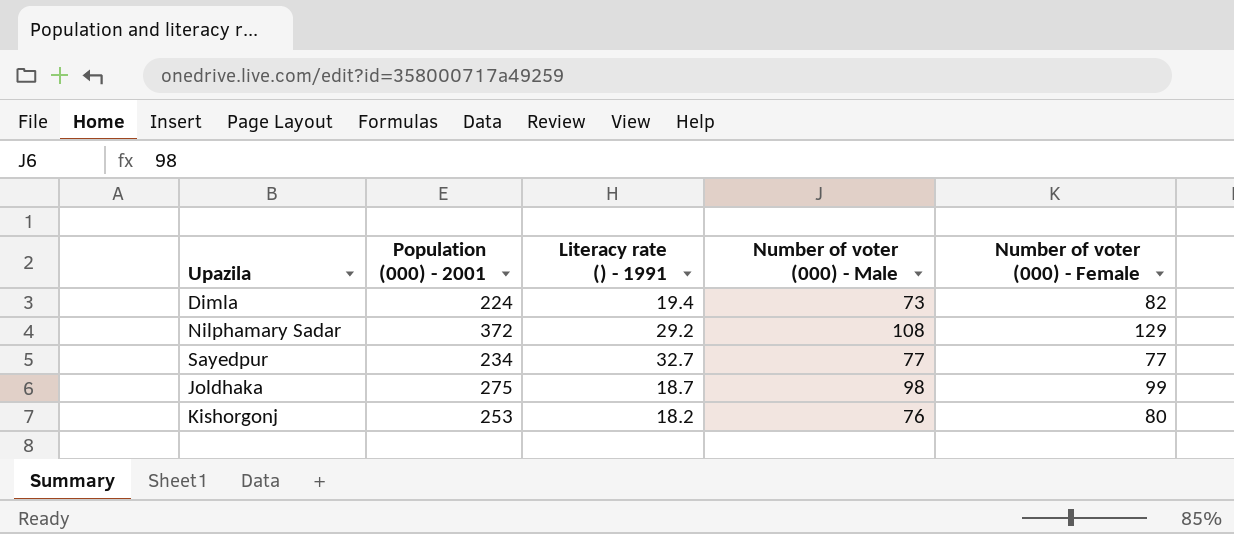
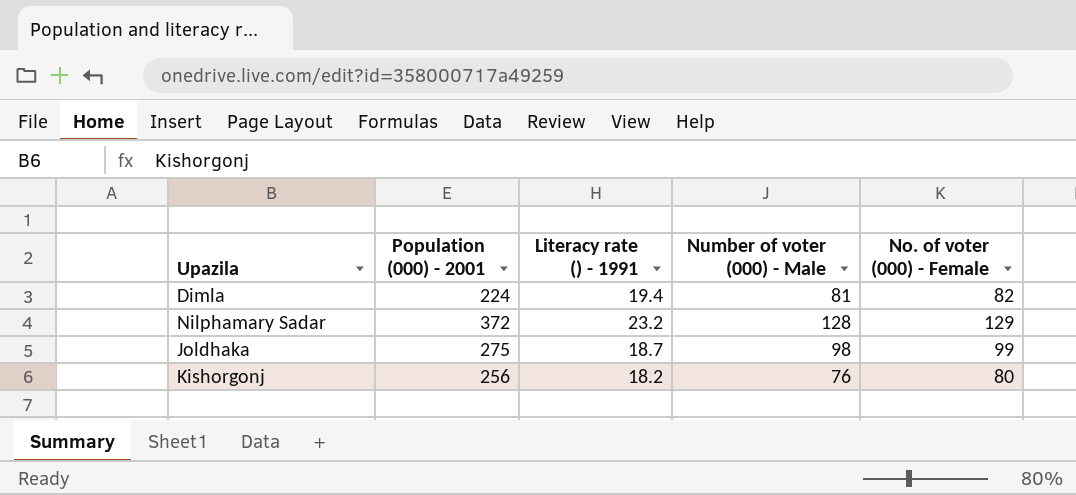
column name: Number of voter (000) - Female -> No. of voter (000) - Female
row Sayedpur: 234 | 32.7 | 77 | 77 -> none
Dimla | Number of voter (000) - Male: 73 -> 81
Nilphamary Sadar | Literacy rate () - 1991: 29.2 -> 23.2
Nilphamary Sadar | Number of voter (000) - Male: 108 -> 128
Kishorgonj | Population (000) - 2001: 253 -> 256

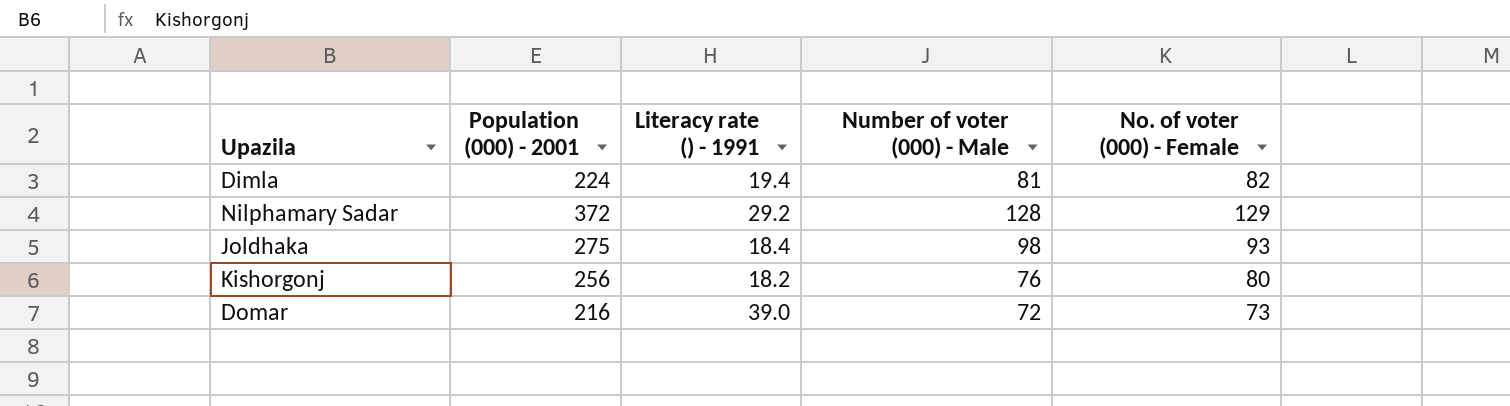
Nilphamary Sadar | Literacy rate () - 1991: 23.2 -> 29.2
Joldhaka | Literacy rate () - 1991: 18.7 -> 18.4
Joldhaka | No. of voter (000) - Female: 99 -> 93
row Domar: none -> 216 | 39.0 | 72 | 73

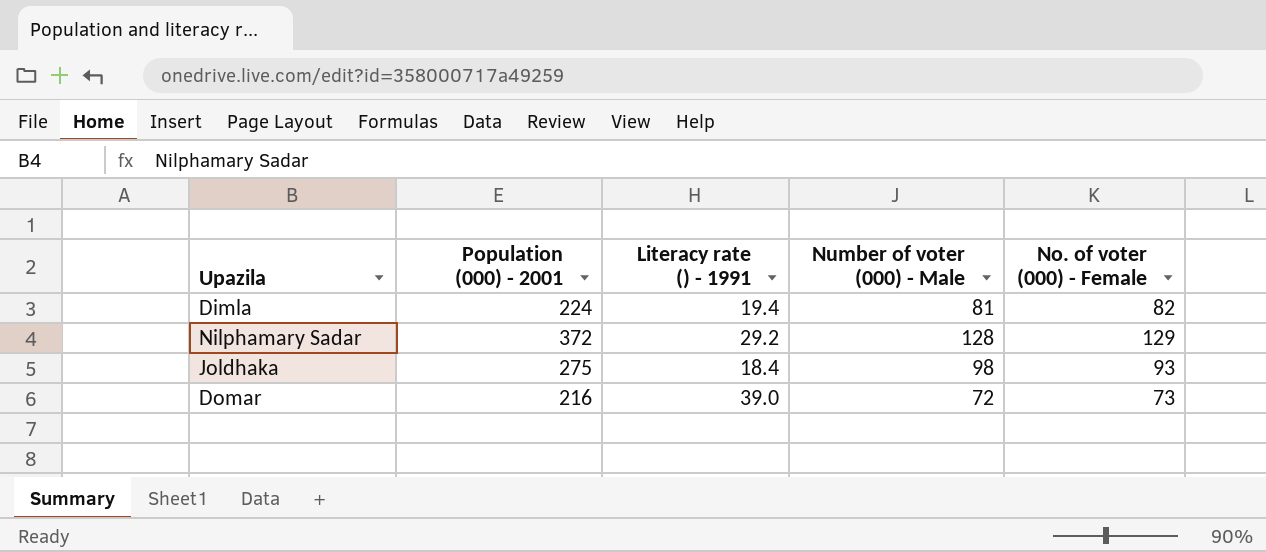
row Kishorgonj: 256 | 18.2 | 76 | 80 -> none

